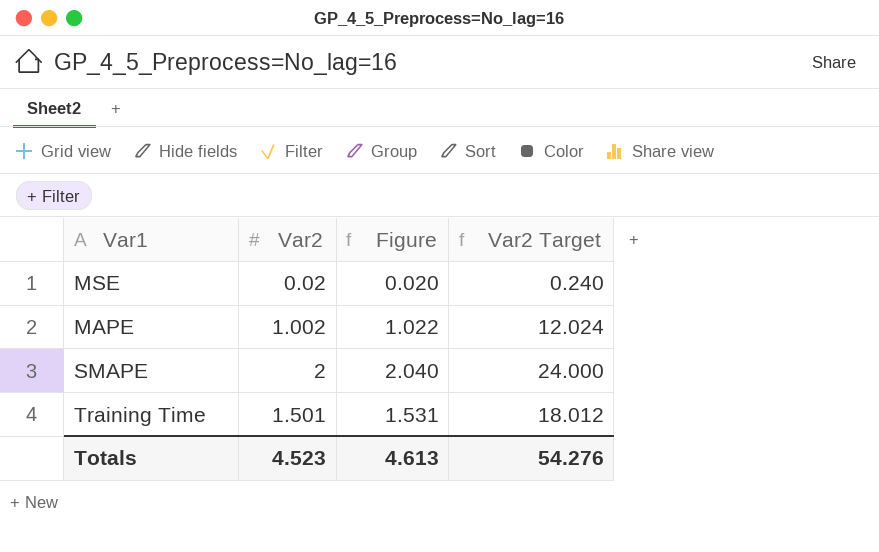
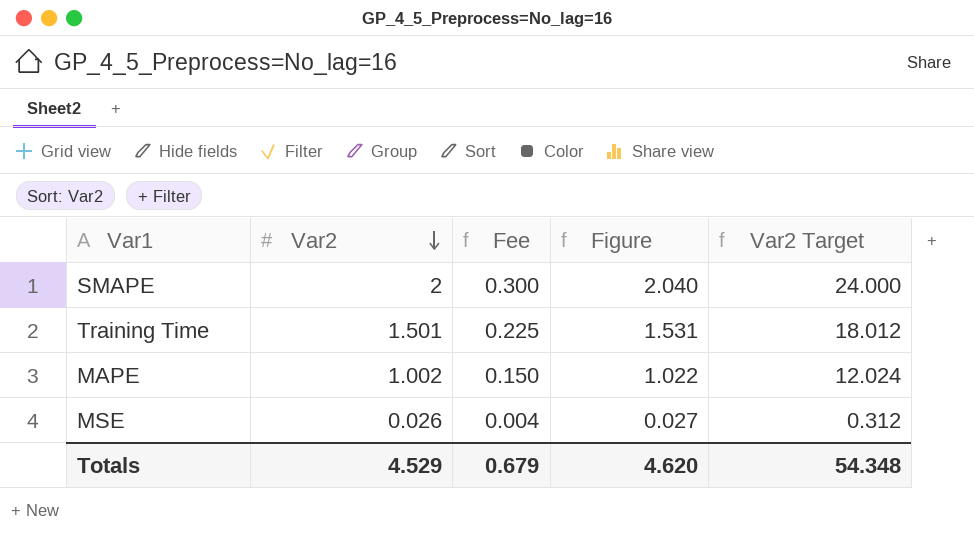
row order: none -> Var2 descending
column Fee | formula: none -> [Var2] * 0.15
MSE | Var2: 0.02 -> 0.026
MSE | Figure: 0.020 -> 0.027
MSE | Var2 Target: 0.240 -> 0.312
Totals | Var2: 4.523 -> 4.529
Totals | Figure: 4.613 -> 4.620
Totals | Var2 Target: 54.276 -> 54.348

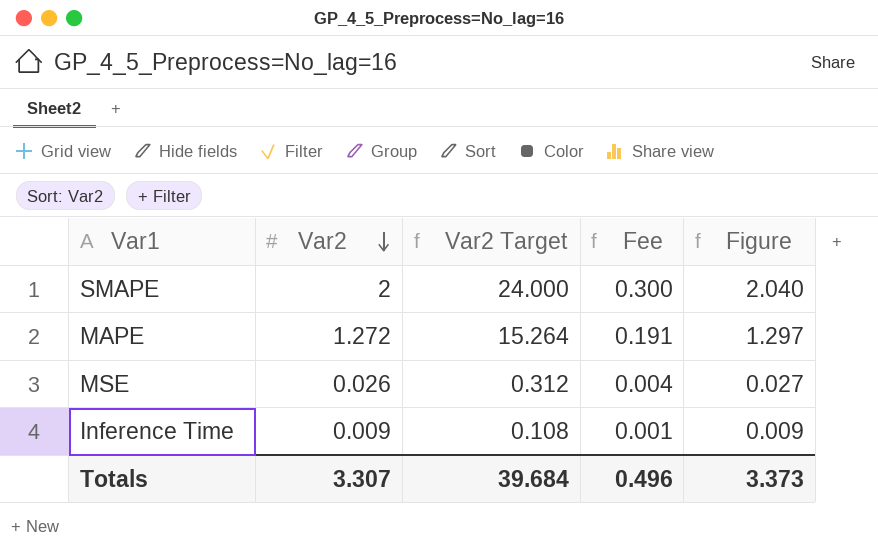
column Var2 Target | position: 5 -> 3
row Training Time: 1.501 | 0.225 | 1.531 | 18.012 -> none
MAPE | Var2: 1.002 -> 1.272
MAPE | Var2 Target: 12.024 -> 15.264
MAPE | Fee: 0.150 -> 0.191
MAPE | Figure: 1.022 -> 1.297
row Inference Time: none -> 0.009 | 0.108 | 0.001 | 0.009
Totals | Var2: 4.529 -> 3.307
Totals | Var2 Target: 54.348 -> 39.684
Totals | Fee: 0.679 -> 0.496
Totals | Figure: 4.620 -> 3.373

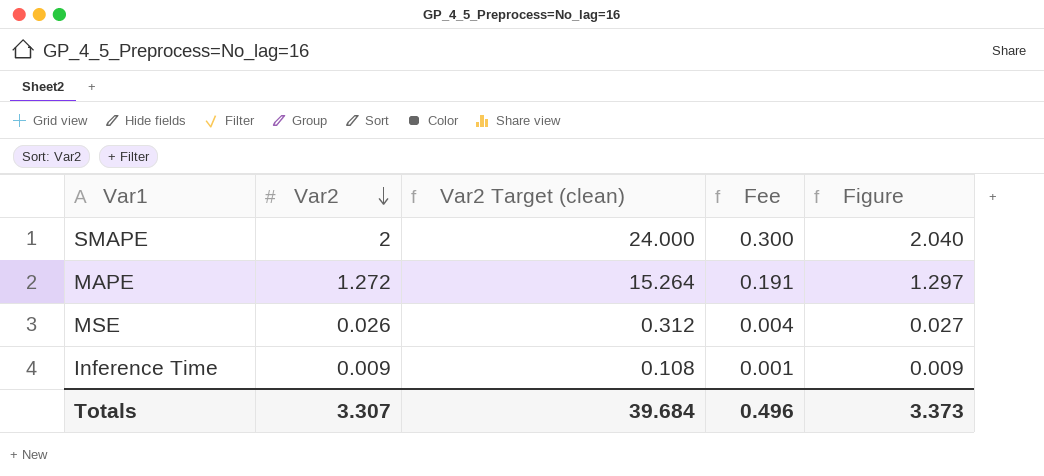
column name: Var2 Target -> Var2 Target (clean)

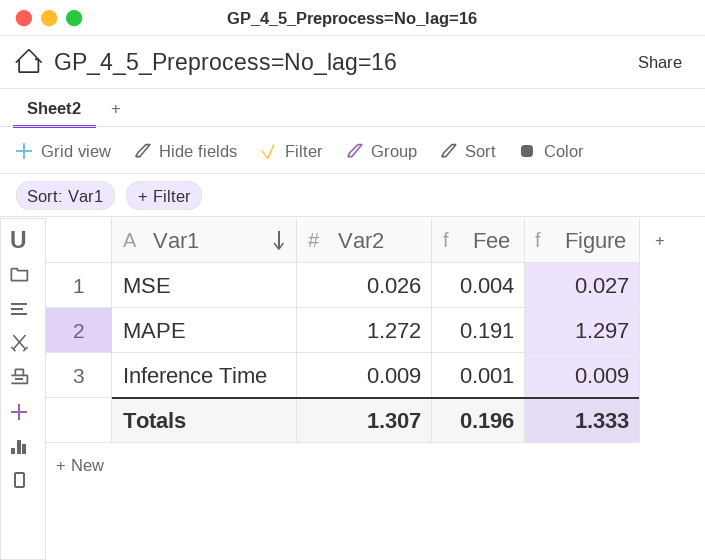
row order: Var2 descending -> Var1 descending
column Var2 Target (clean) | formula: [Var2] * 12 -> none
row SMAPE: 2 | 24.000 | 0.300 | 2.040 -> none
Totals | Var2: 3.307 -> 1.307
Totals | Fee: 0.496 -> 0.196
Totals | Figure: 3.373 -> 1.333

